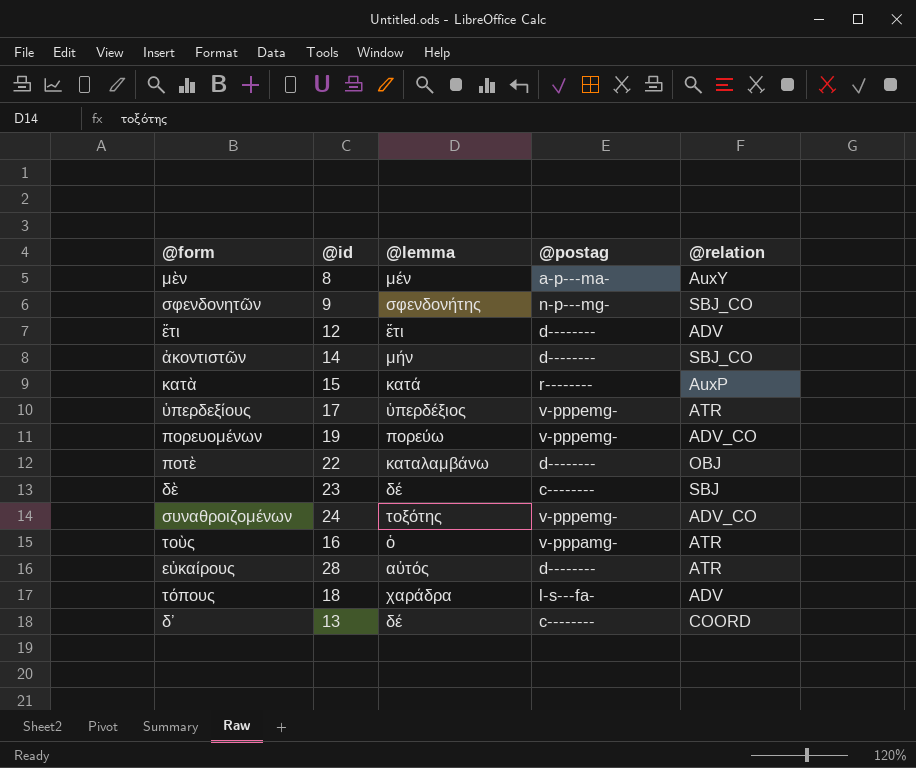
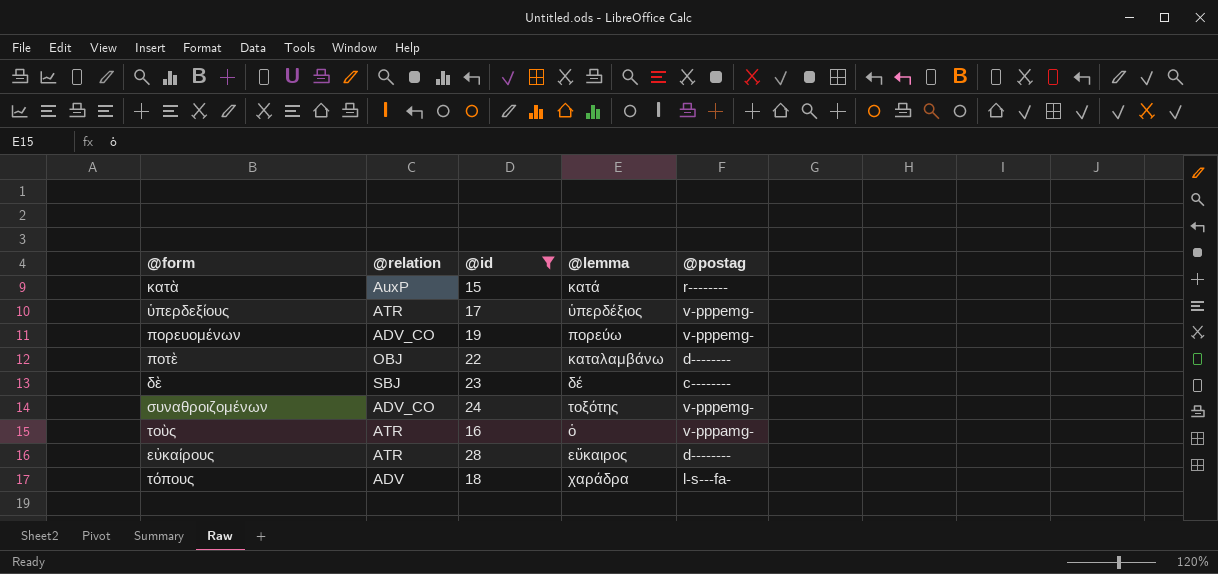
filter: none -> @id >= 15
column @relation | position: 5 -> 2
εὐκαίρους | @lemma: αὐτός -> εὔκαιρος

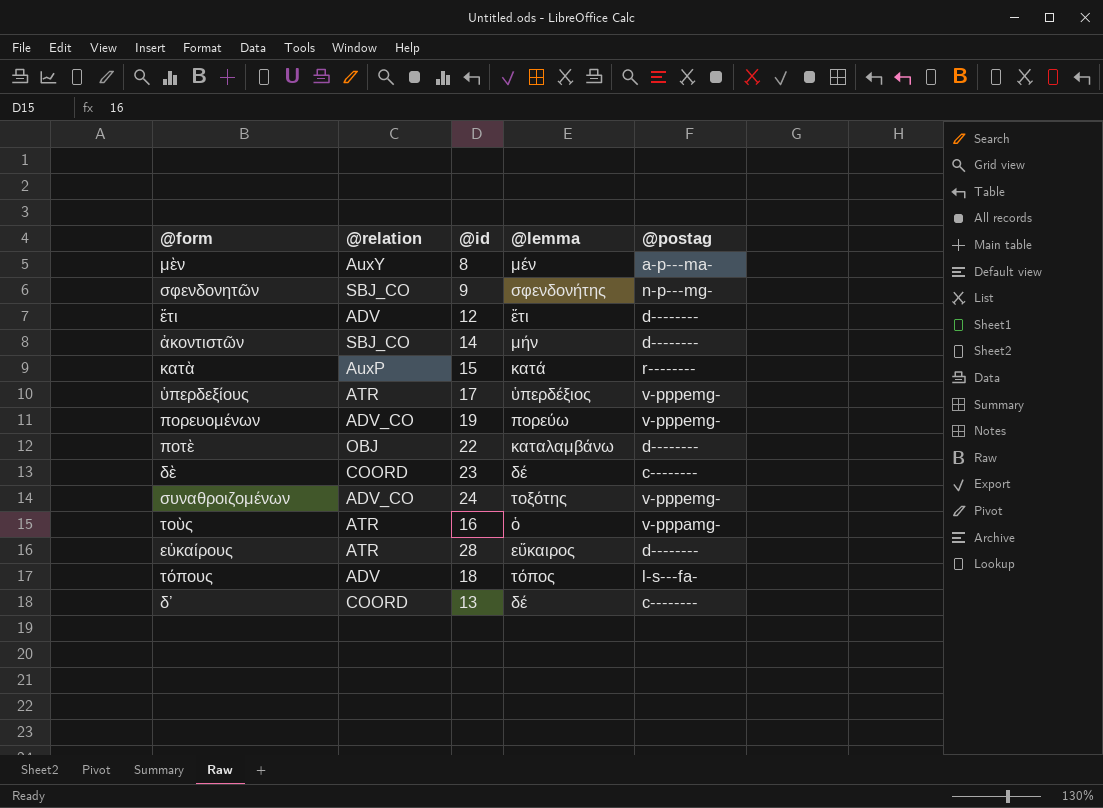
filter: @id >= 15 -> none
δὲ | @relation: SBJ -> COORD
τόπους | @lemma: χαράδρα -> τόπος

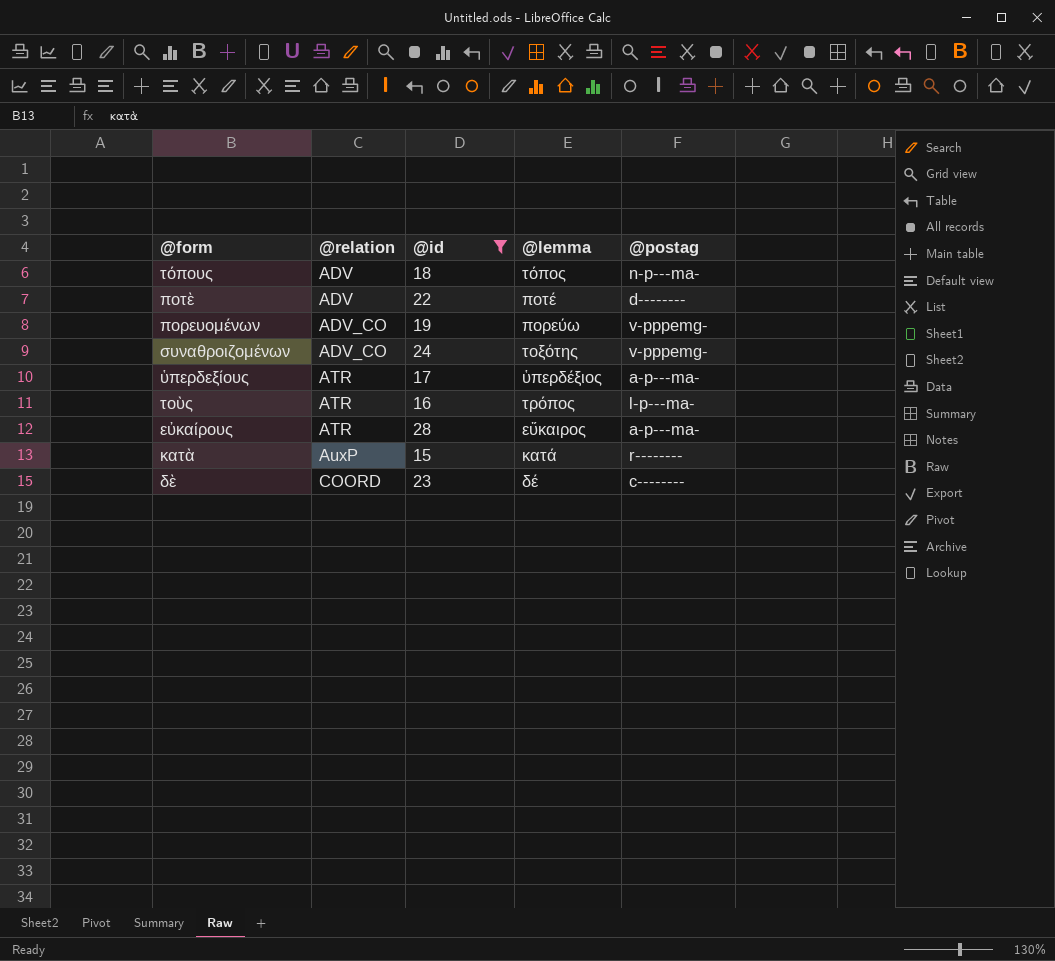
filter: none -> @id >= 15
row order: none -> @relation ascending
τόπους | @postag: l-s---fa- -> n-p---ma-
ποτὲ | @relation: OBJ -> ADV
ποτὲ | @lemma: καταλαμβάνω -> ποτέ
ὑπερδεξίους | @postag: v-pppemg- -> a-p---ma-
τοὺς | @lemma: ὁ -> τρόπος
τοὺς | @postag: v-pppamg- -> l-p---ma-
εὐκαίρους | @postag: d-------- -> a-p---ma-

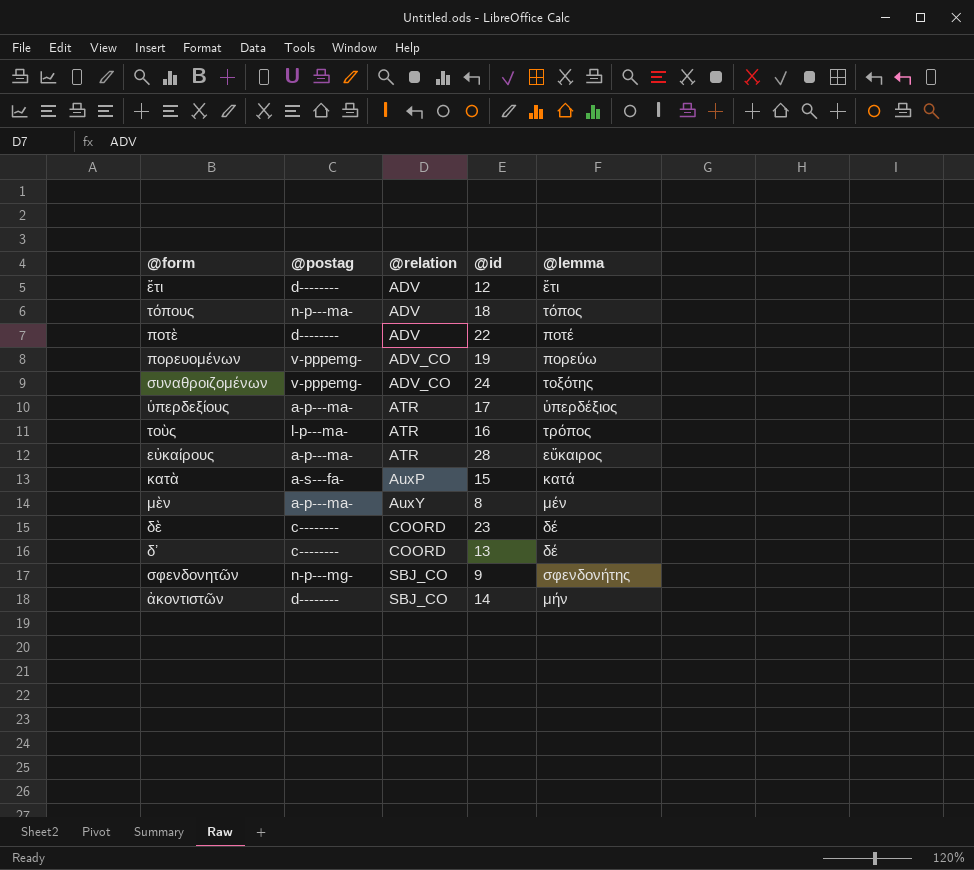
filter: @id >= 15 -> none
column @postag | position: 5 -> 2
κατὰ | @postag: r-------- -> a-s---fa-

